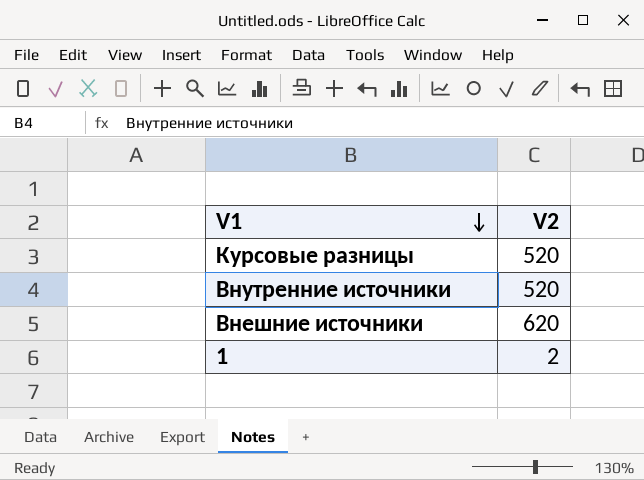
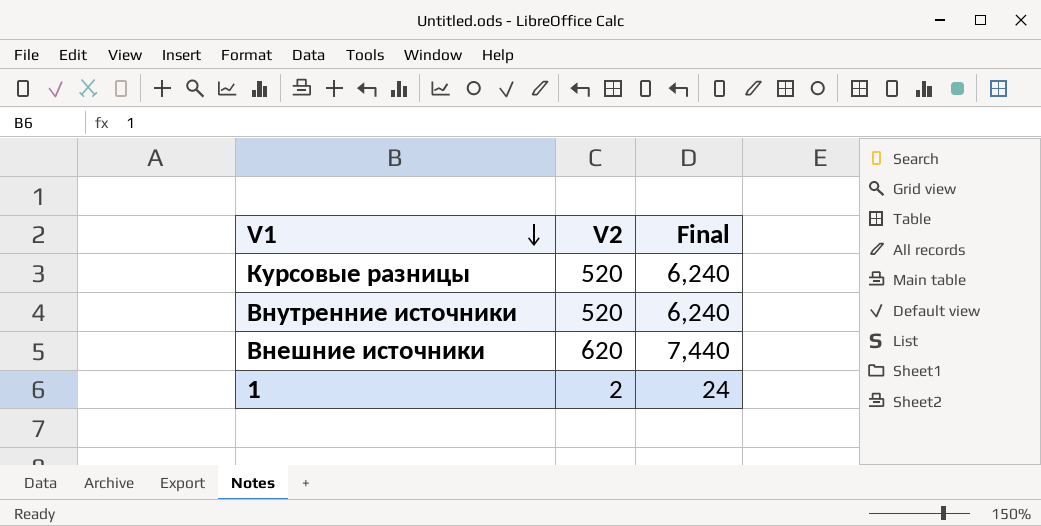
column Final | formula: none -> [V2] * 12

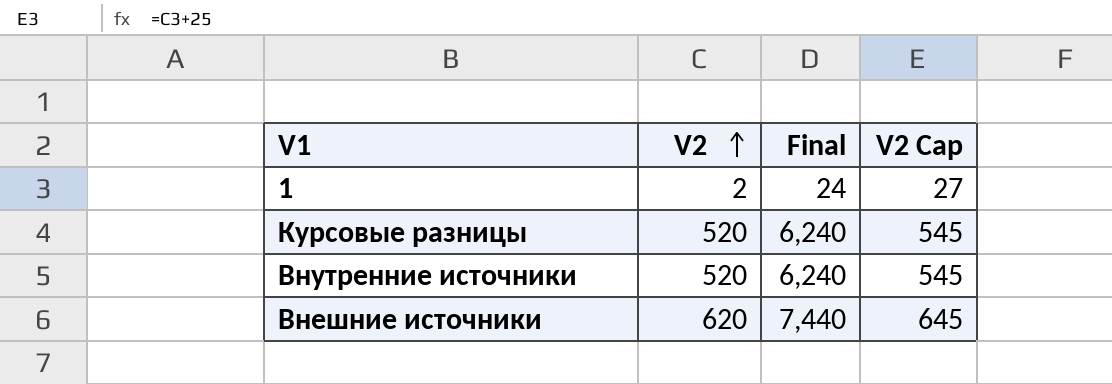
row order: V1 descending -> V2 ascending
column V2 Cap | formula: none -> [V2] + 25

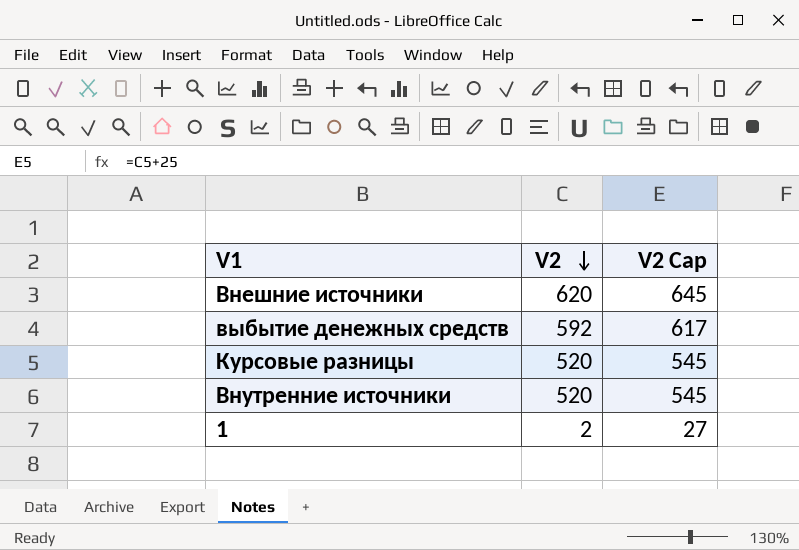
row order: V2 ascending -> V2 descending
column Final | formula: [V2] * 12 -> none
row выбытие денежных средств: none -> 592 | 617

